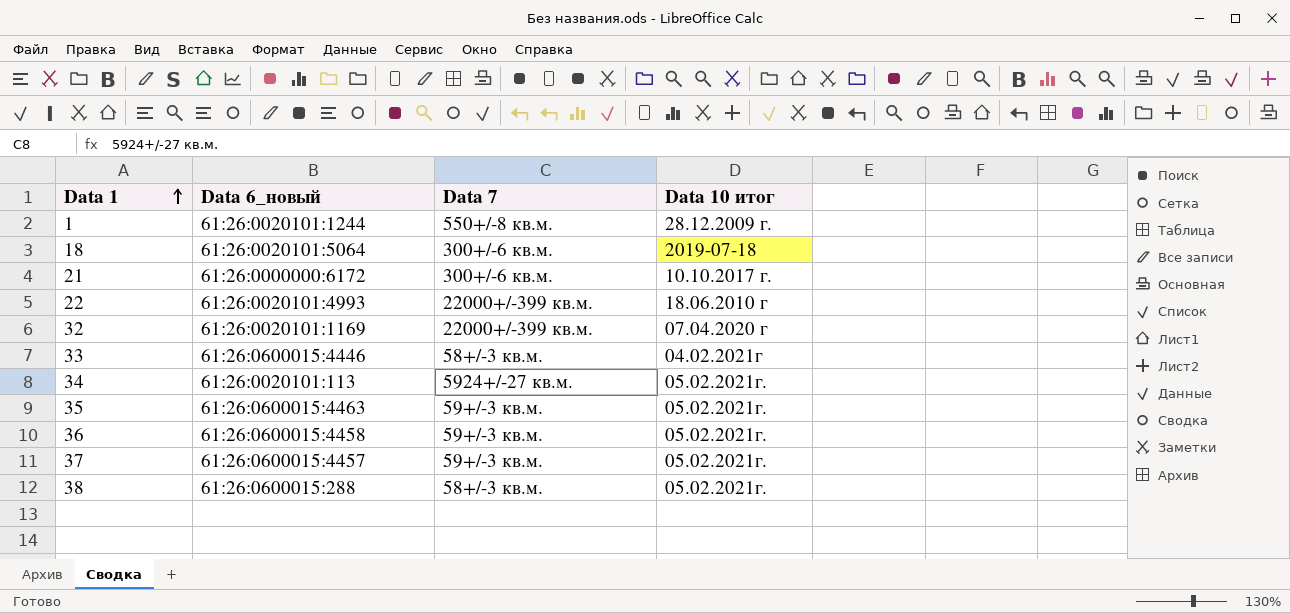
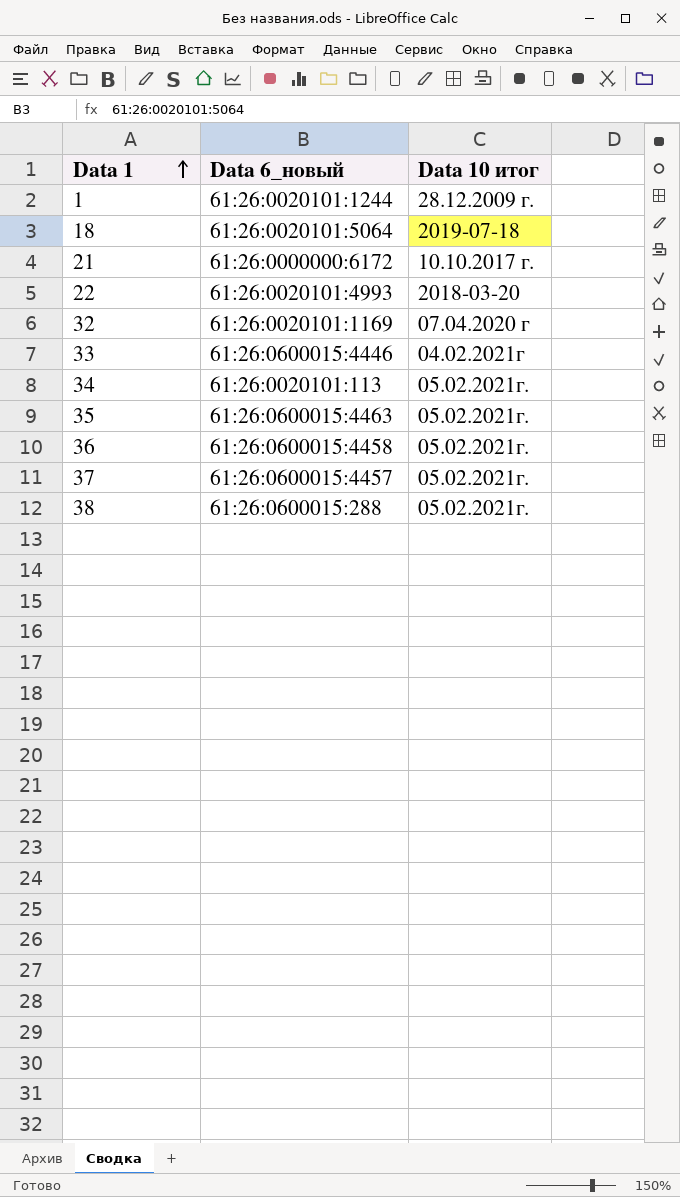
column Data 7 | position: 3 -> none
22 | Data 10 итог: 18.06.2010 г -> 2018-03-20

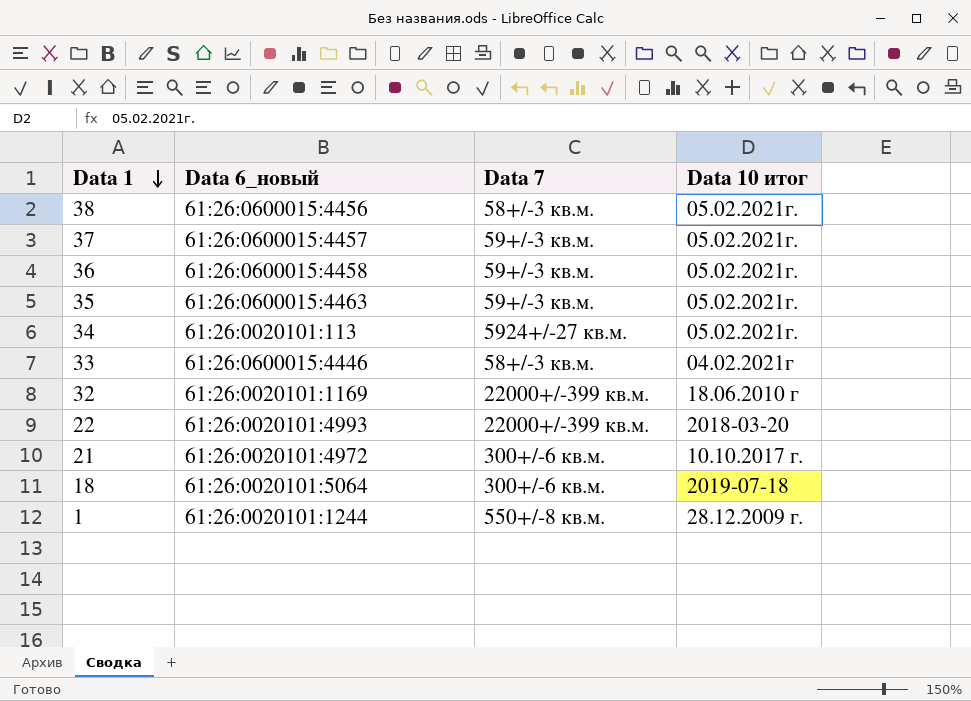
row order: Data 1 ascending -> Data 1 descending
column Data 7 | position: none -> 3
38 | Data 6_новый: 61:26:0600015:288 -> 61:26:0600015:4456
32 | Data 10 итог: 07.04.2020 г -> 18.06.2010 г
21 | Data 6_новый: 61:26:0000000:6172 -> 61:26:0020101:4972

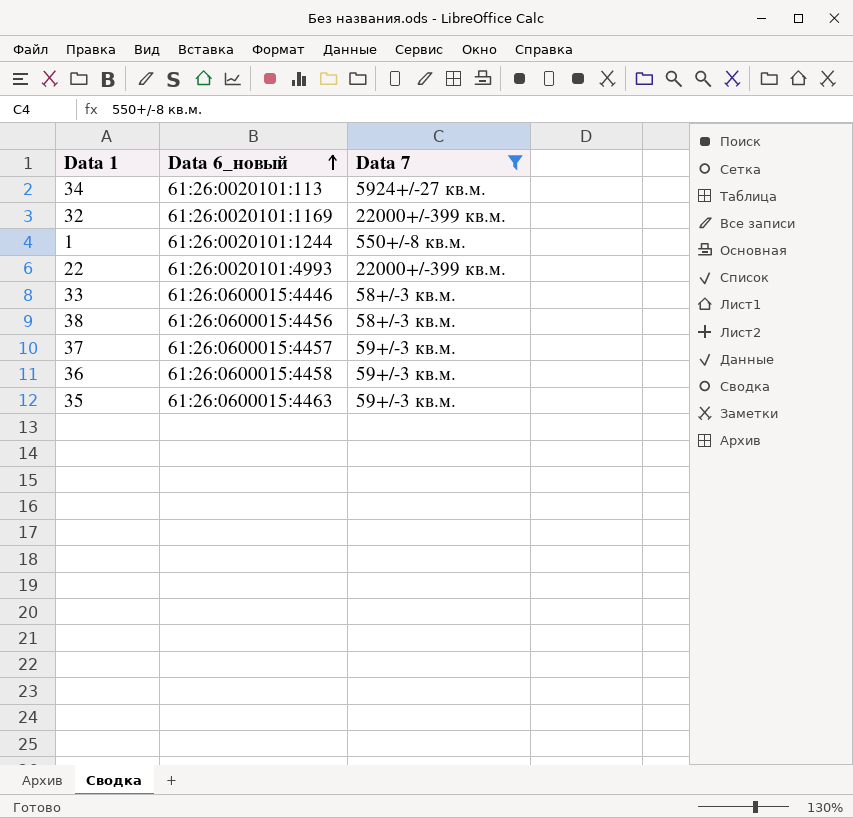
filter: none -> Data 7 != 300+/-6 кв.м.
row order: Data 1 descending -> Data 6_новый ascending
column Data 10 итог | position: 4 -> none

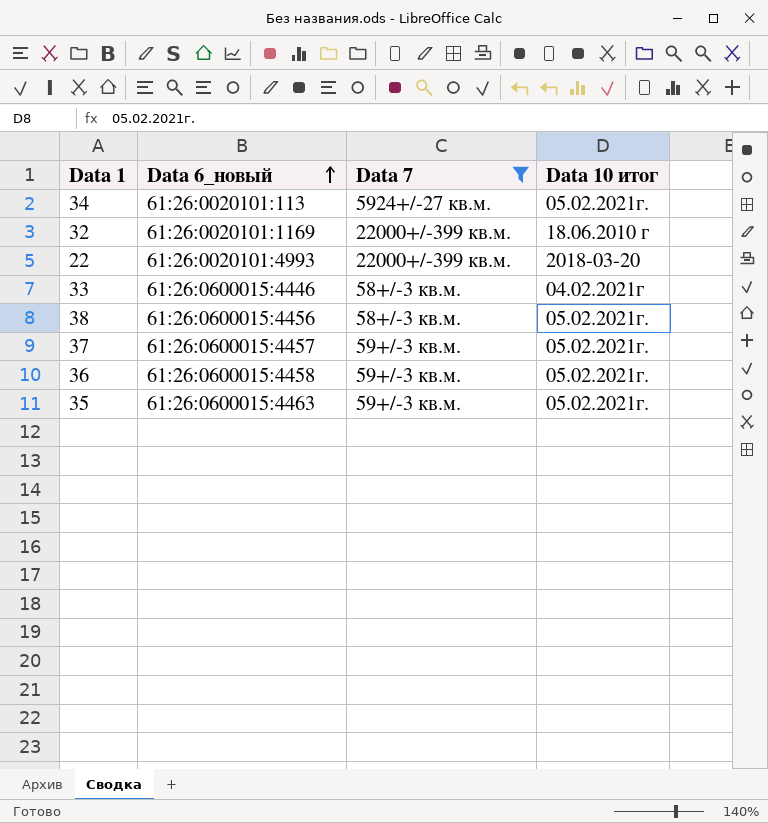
column Data 10 итог | position: none -> 4
row 1: 61:26:0020101:1244 | 550+/-8 кв.м. -> none

